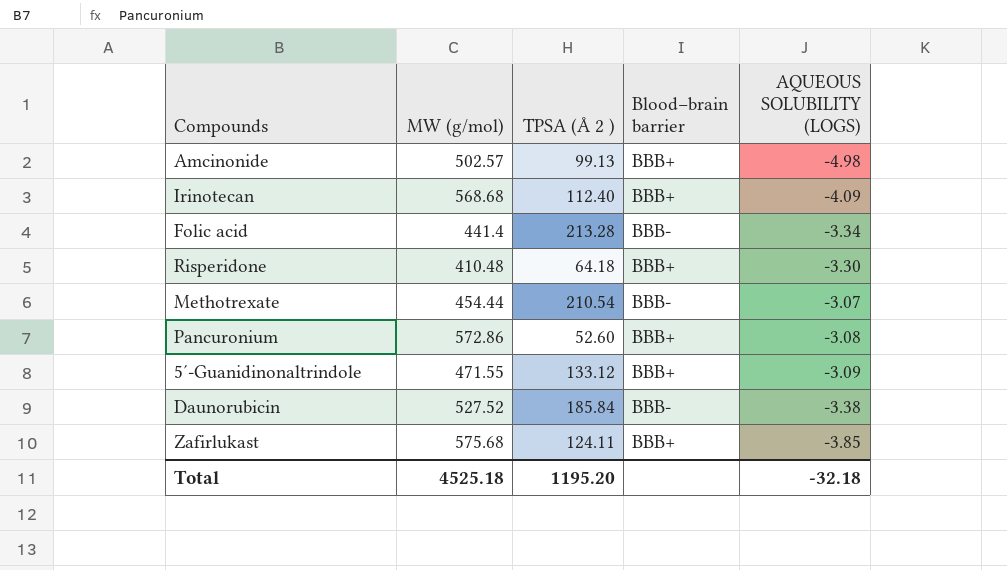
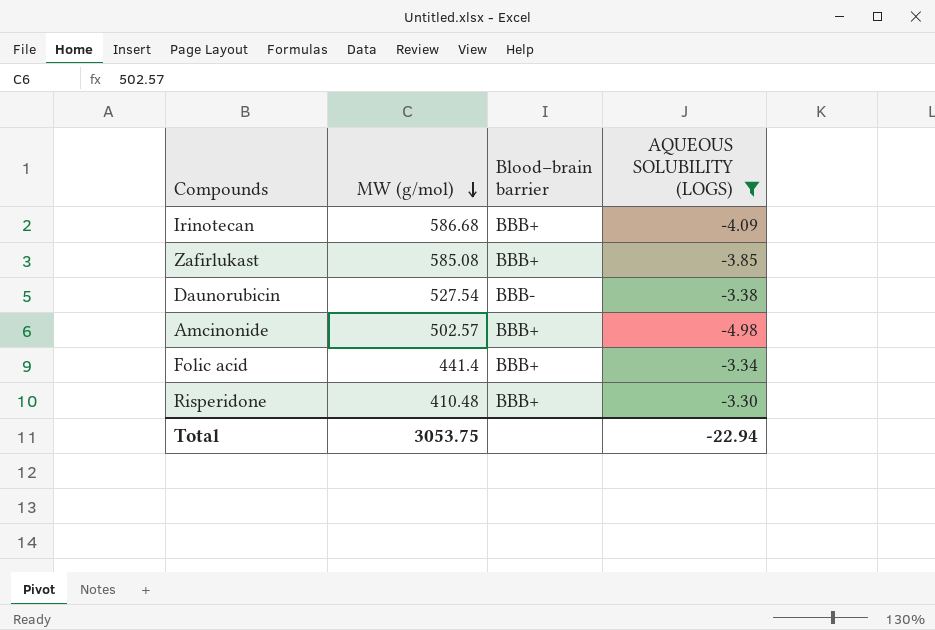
filter: none -> AQUEOUS SOLUBILITY (LOGS) <= -3.30
row order: none -> MW (g/mol) descending
column TPSA (Å 2 ) | position: 3 -> none
Irinotecan | MW (g/mol): 568.68 -> 586.68
Zafirlukast | MW (g/mol): 575.68 -> 585.08
Daunorubicin | MW (g/mol): 527.52 -> 527.54
Folic acid | Blood–brain barrier: BBB- -> BBB+
Total | MW (g/mol): 4525.18 -> 3053.75
Total | AQUEOUS SOLUBILITY (LOGS): -32.18 -> -22.94

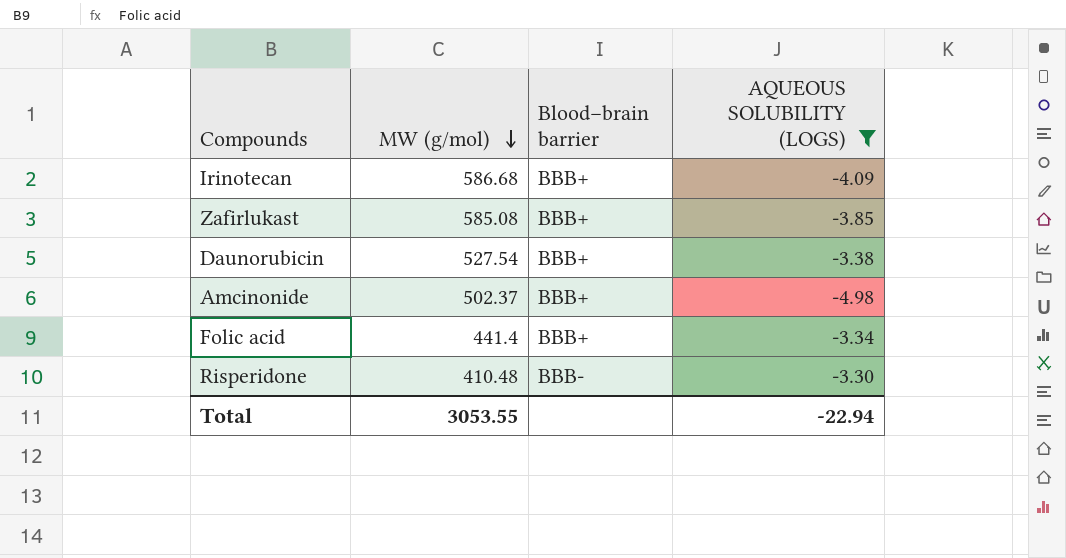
Daunorubicin | Blood–brain barrier: BBB- -> BBB+
Amcinonide | MW (g/mol): 502.57 -> 502.37
Risperidone | Blood–brain barrier: BBB+ -> BBB-
Total | MW (g/mol): 3053.75 -> 3053.55

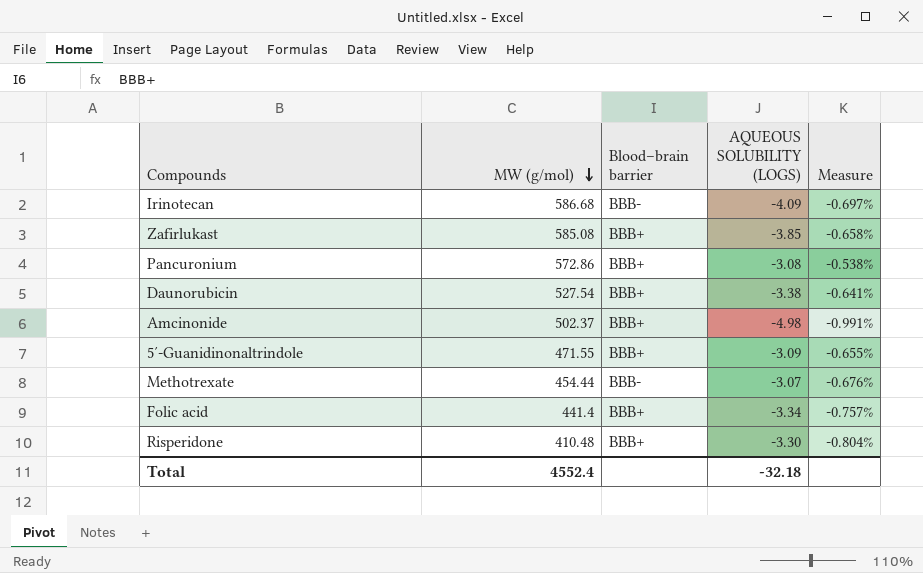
filter: AQUEOUS SOLUBILITY (LOGS) <= -3.30 -> none
column Measure | formula: none -> [AQUEOUS SOLUBILITY (LOGS)] / [MW (g/mol)]
Irinotecan | Blood–brain barrier: BBB+ -> BBB-
Risperidone | Blood–brain barrier: BBB- -> BBB+
Total | MW (g/mol): 3053.55 -> 4552.4
Total | AQUEOUS SOLUBILITY (LOGS): -22.94 -> -32.18

